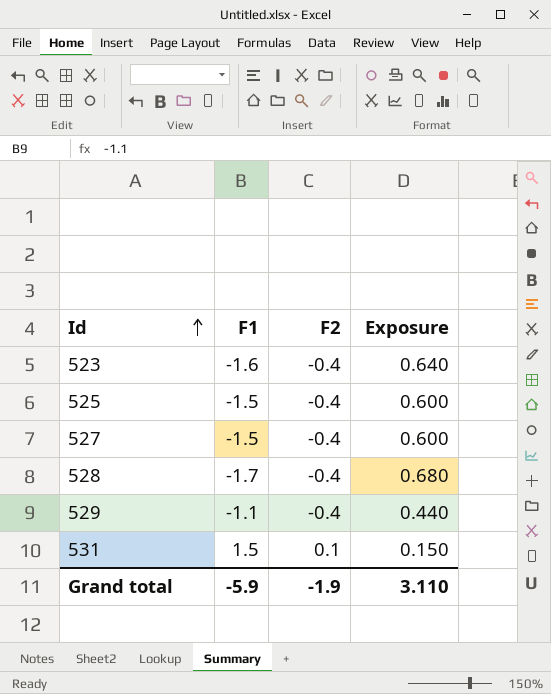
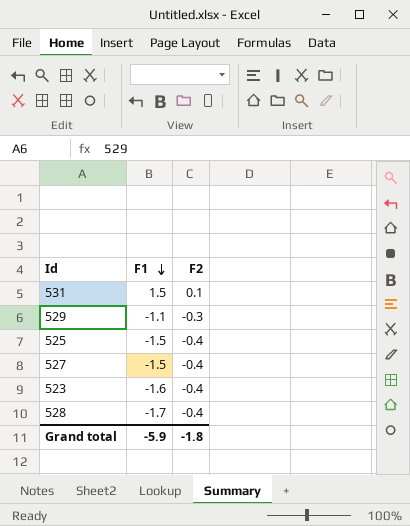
row order: Id ascending -> F1 descending
column Exposure | formula: [F1] * [F2] -> none
529 | F2: -0.4 -> -0.3
Grand total | F2: -1.9 -> -1.8

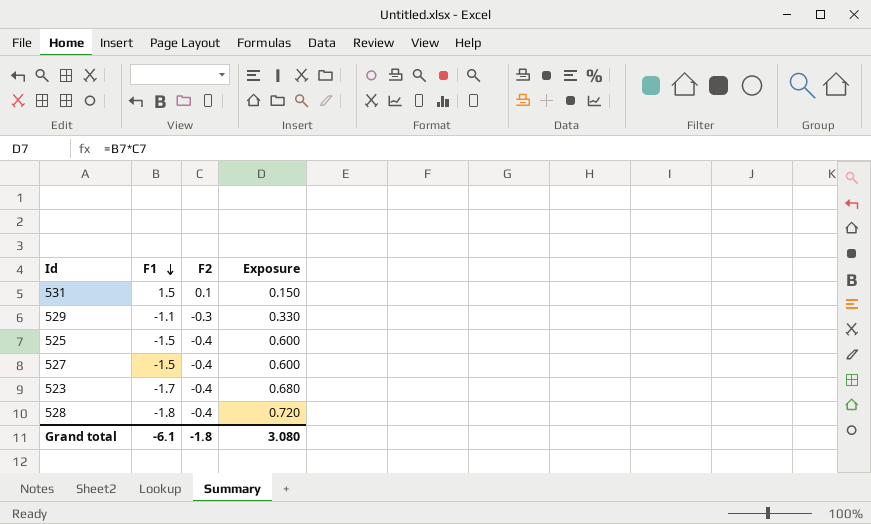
column Exposure | formula: none -> [F1] * [F2]
523 | F1: -1.6 -> -1.7
528 | F1: -1.7 -> -1.8
Grand total | F1: -5.9 -> -6.1

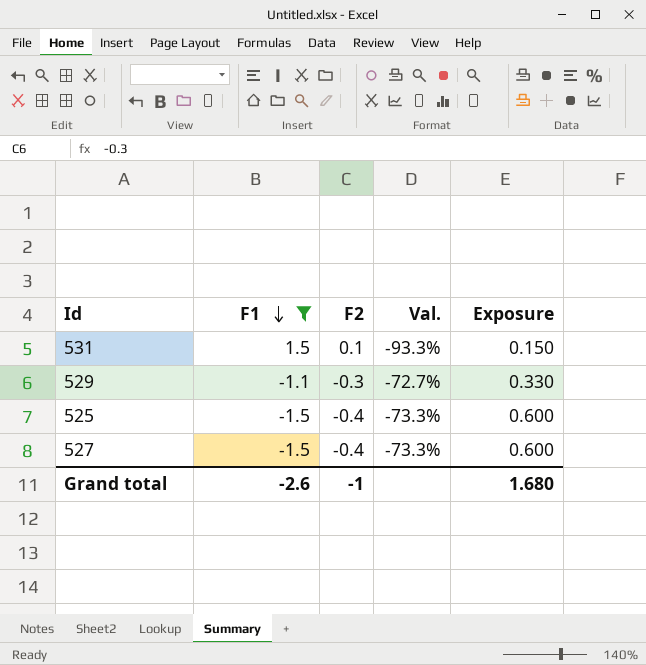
filter: none -> F1 >= -1.5
column Val. | formula: none -> ([F2] - [F1]) / [F1]
Grand total | F1: -6.1 -> -2.6
Grand total | F2: -1.8 -> -1
Grand total | Exposure: 3.080 -> 1.680

